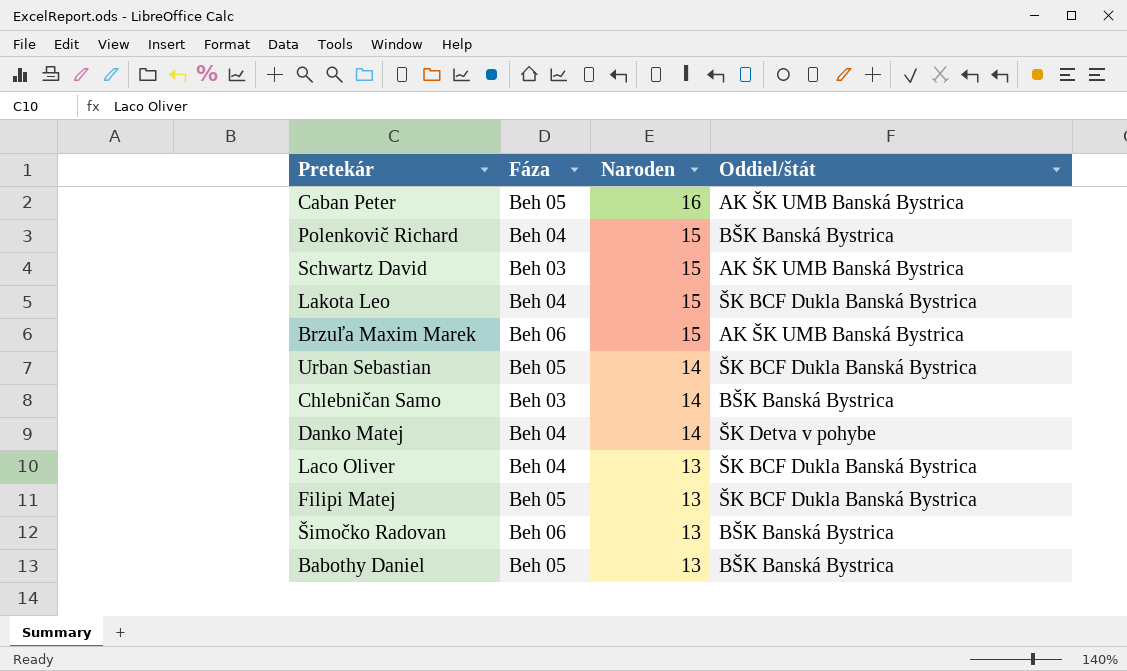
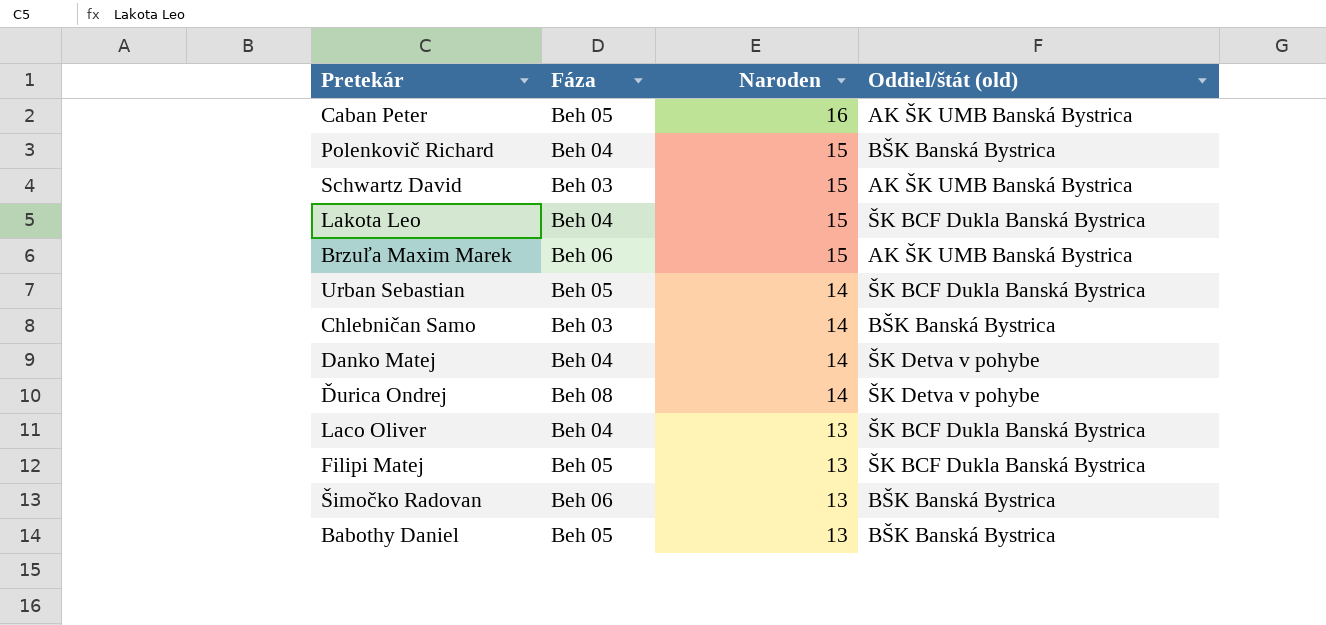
column name: Oddiel/štát -> Oddiel/štát (old)
row Ďurica Ondrej: none -> Beh 08 | 14 | ŠK Detva v pohybe

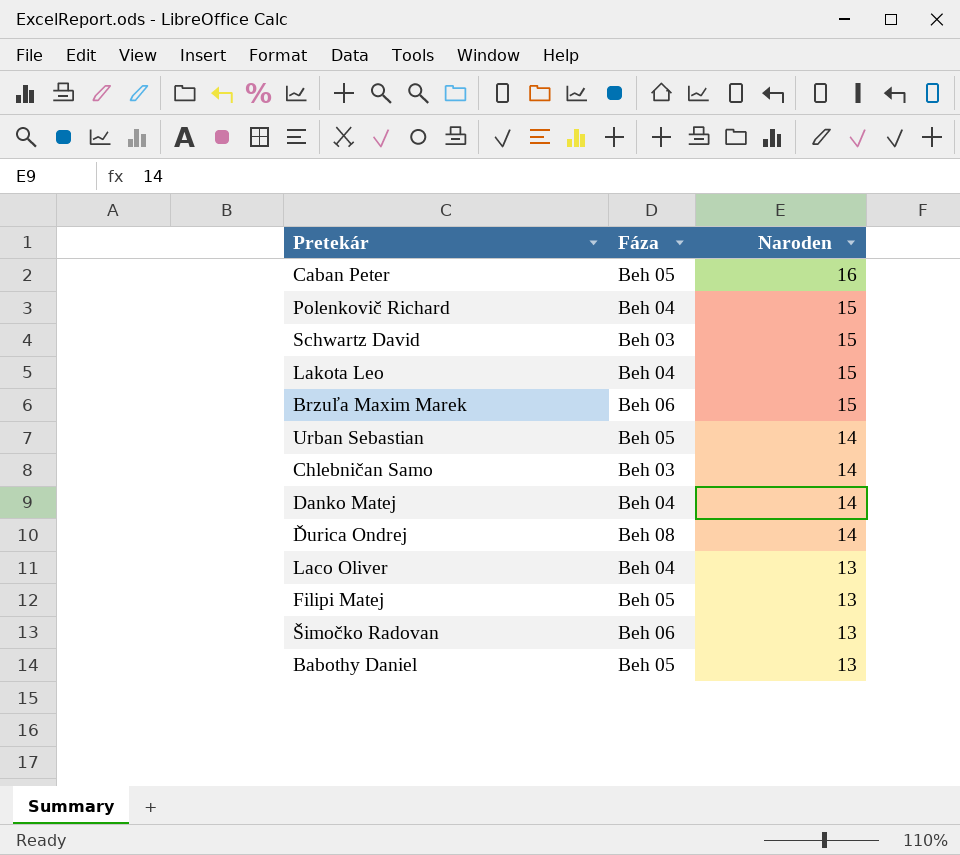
column Oddiel/štát (old) | position: 4 -> none

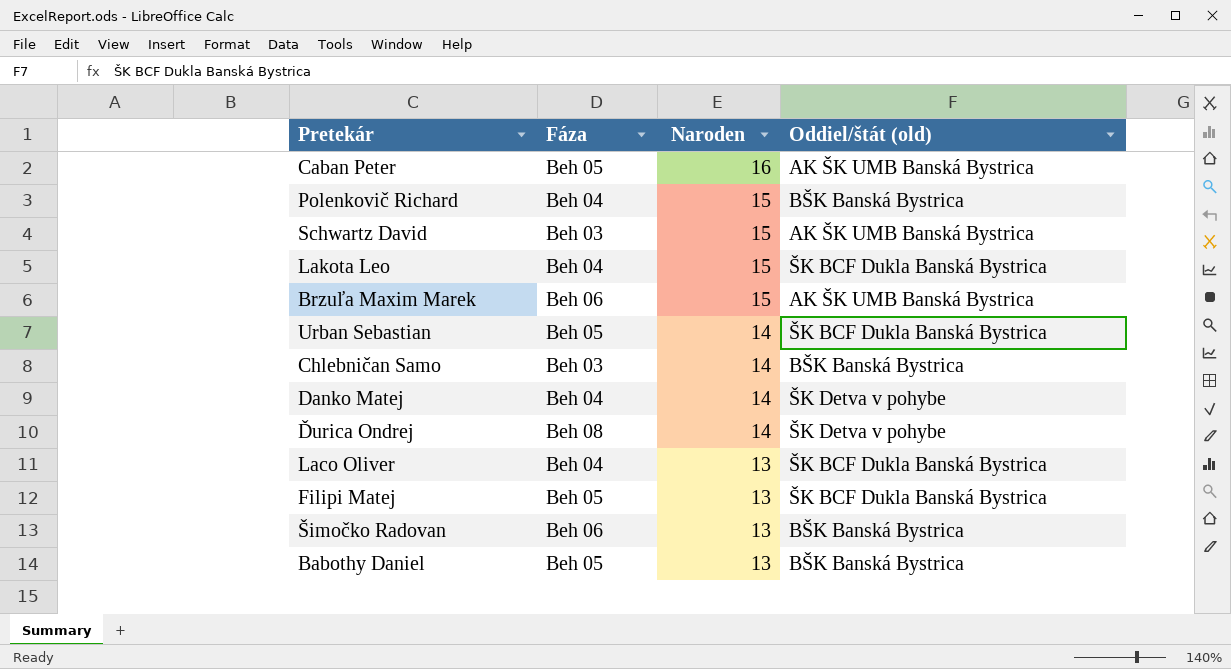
column Oddiel/štát (old) | position: none -> 4

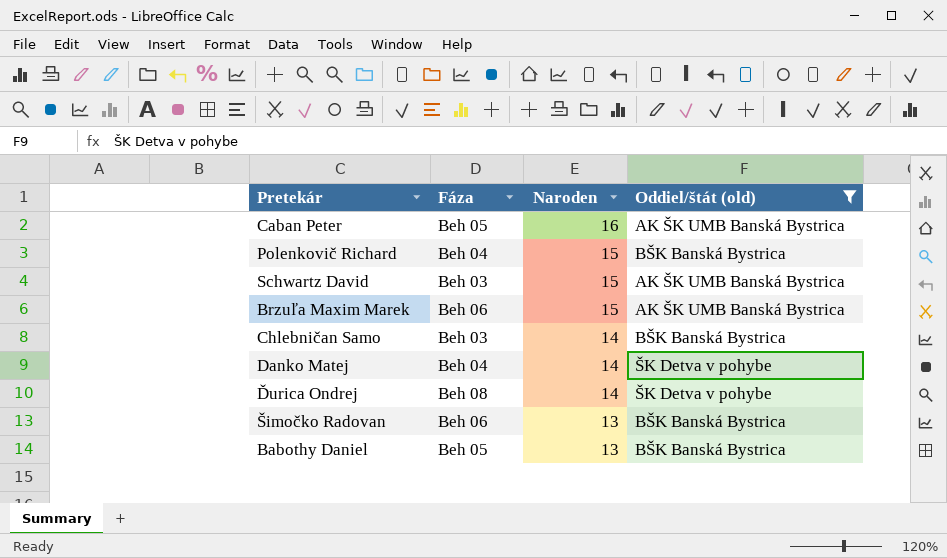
filter: none -> Oddiel/štát (old) != ŠK BCF Dukla Banská Bystrica

